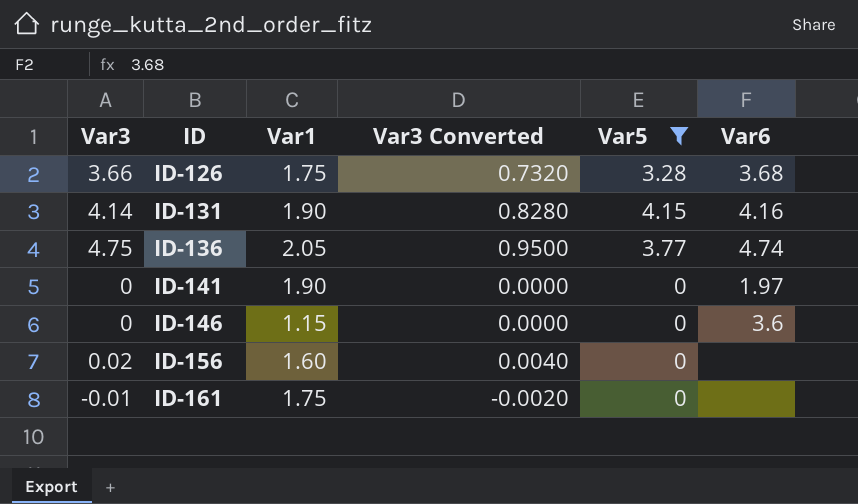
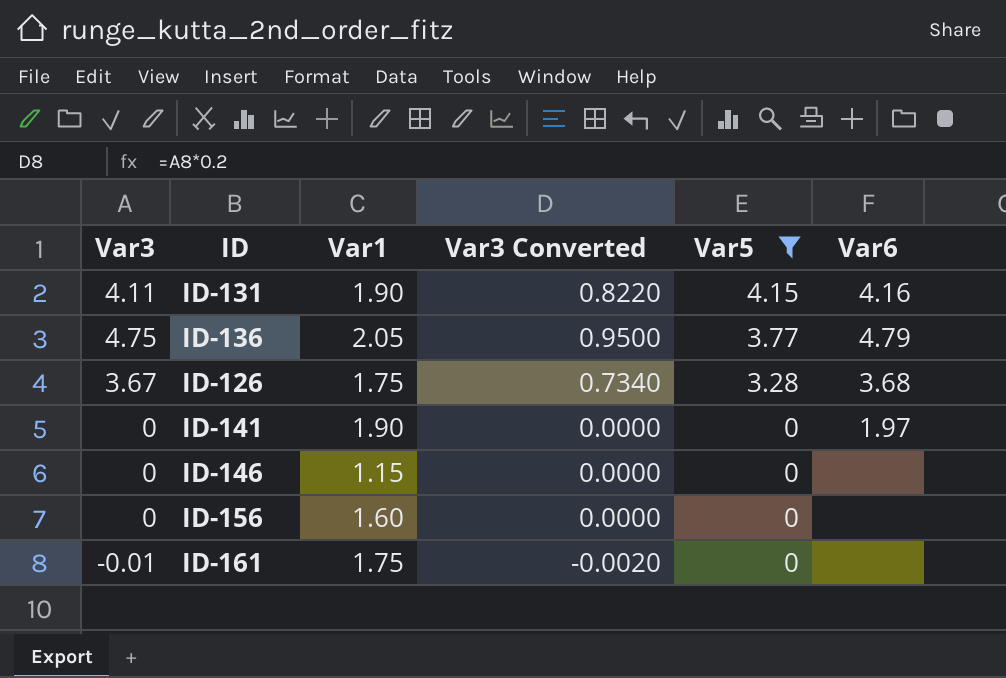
row order: ID ascending -> Var5 descending
ID-131 | Var3: 4.14 -> 4.11
ID-131 | Var3 Converted: 0.8280 -> 0.8220
ID-136 | Var6: 4.74 -> 4.79
ID-126 | Var3: 3.66 -> 3.67
ID-126 | Var3 Converted: 0.7320 -> 0.7340
ID-146 | Var6: 3.6 -> none
ID-156 | Var3: 0.02 -> 0
ID-156 | Var3 Converted: 0.0040 -> 0.0000

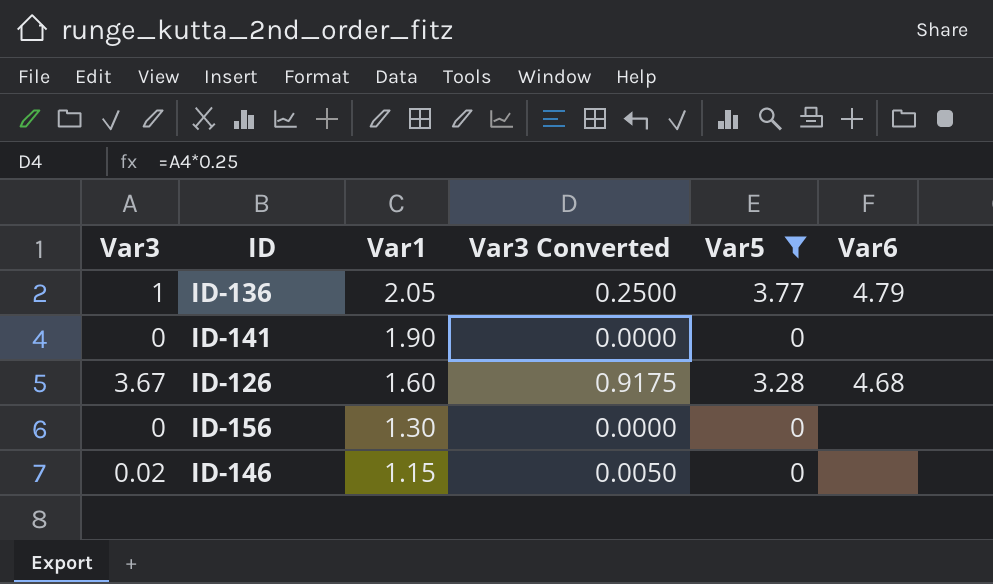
row order: Var5 descending -> Var1 descending
column Var3 Converted | formula: [Var3] * 0.2 -> [Var3] * 0.25
row ID-131: 4.11 | 1.90 | 0.8220 | 4.15 | 4.16 -> none
row ID-161: -0.01 | 1.75 | -0.0020 | 0 | none -> none
ID-136 | Var3: 4.75 -> 1
ID-141 | Var6: 1.97 -> none
ID-126 | Var1: 1.75 -> 1.60
ID-126 | Var6: 3.68 -> 4.68
ID-156 | Var1: 1.60 -> 1.30
ID-146 | Var3: 0 -> 0.02

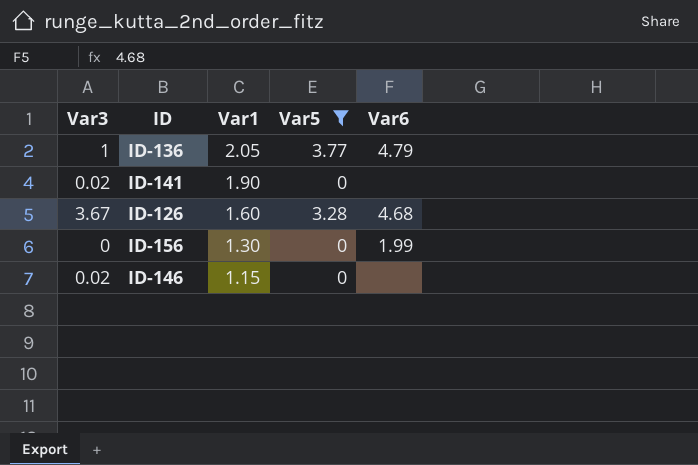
column Var3 Converted | formula: [Var3] * 0.25 -> none
ID-141 | Var3: 0 -> 0.02
ID-156 | Var6: none -> 1.99

